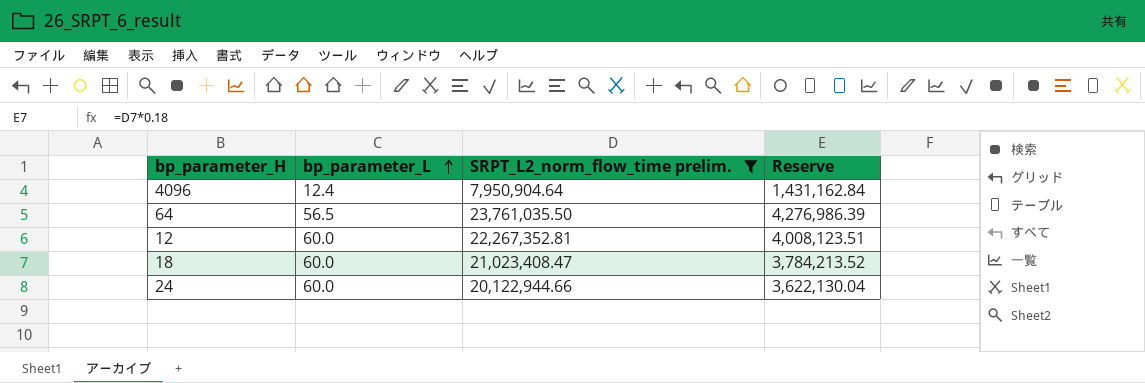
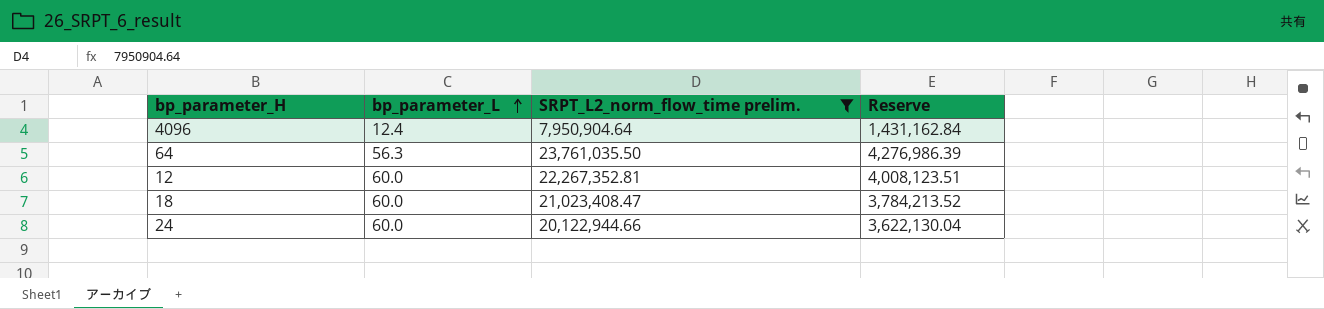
64 | bp_parameter_L: 56.5 -> 56.3

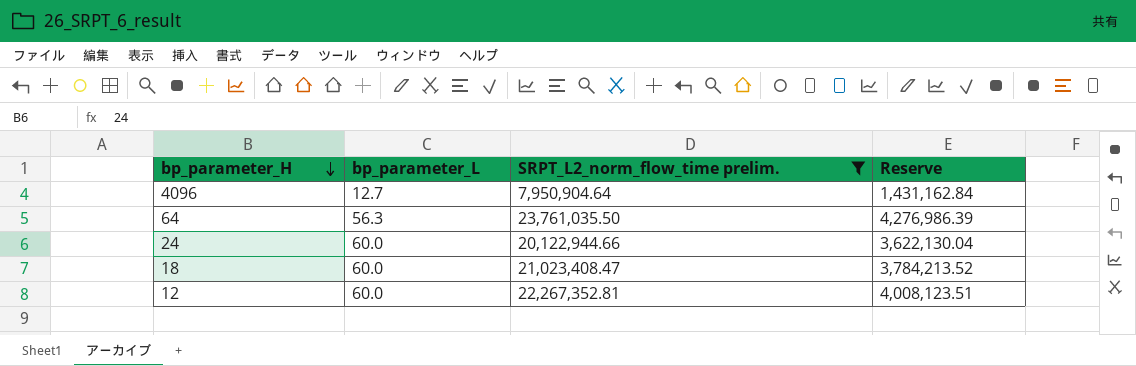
row order: bp_parameter_L ascending -> bp_parameter_H descending
4096 | bp_parameter_L: 12.4 -> 12.7

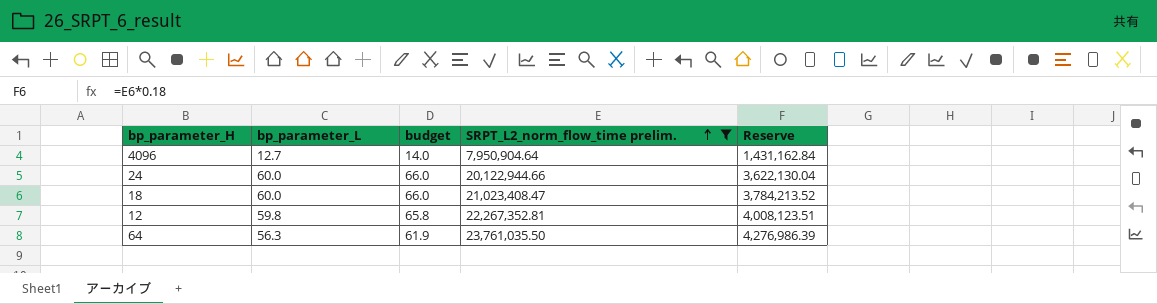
row order: bp_parameter_H descending -> SRPT_L2_norm_flow_time prelim. ascending
column budget | formula: none -> [bp_parameter_L] * 1.1
12 | bp_parameter_L: 60.0 -> 59.8

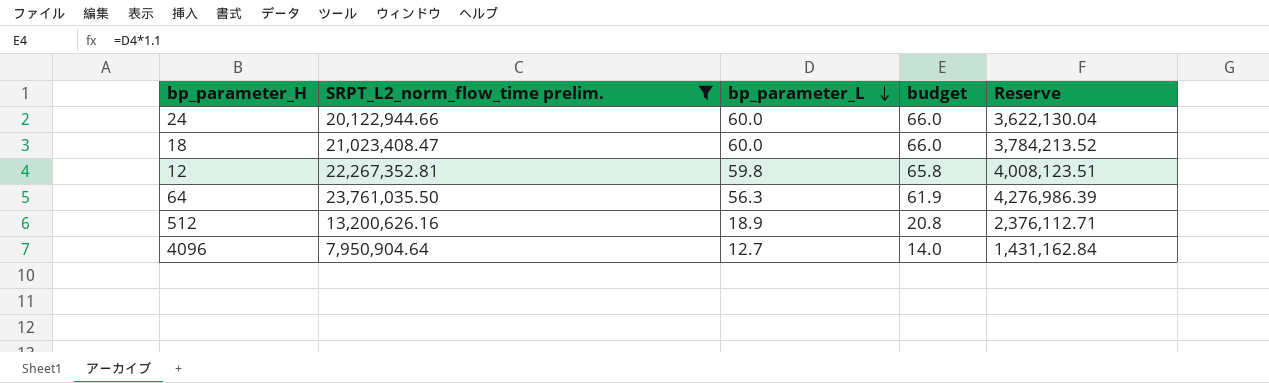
row order: SRPT_L2_norm_flow_time prelim. ascending -> bp_parameter_L descending
column SRPT_L2_norm_flow_time prelim. | position: 4 -> 2
row 512: none -> 13,200,626.16 | 18.9 | 20.8 | 2,376,112.71

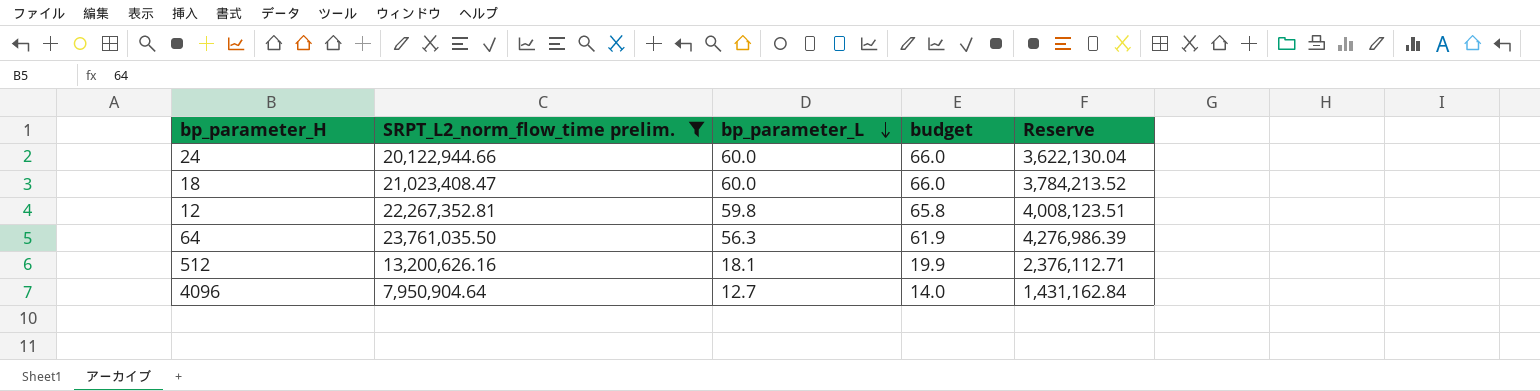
512 | bp_parameter_L: 18.9 -> 18.1
512 | budget: 20.8 -> 19.9

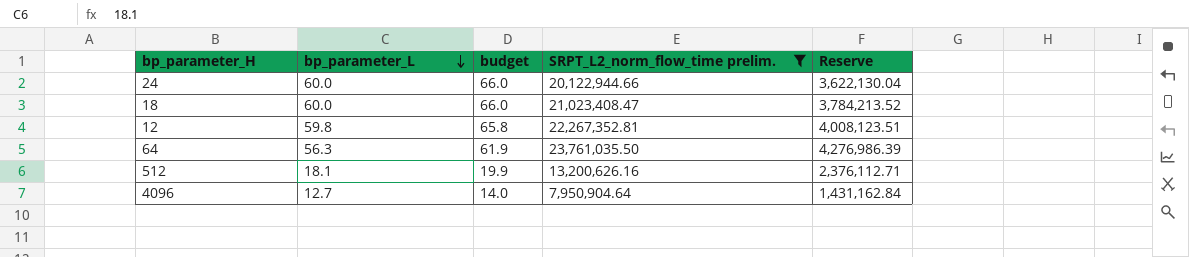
column SRPT_L2_norm_flow_time prelim. | position: 2 -> 4

